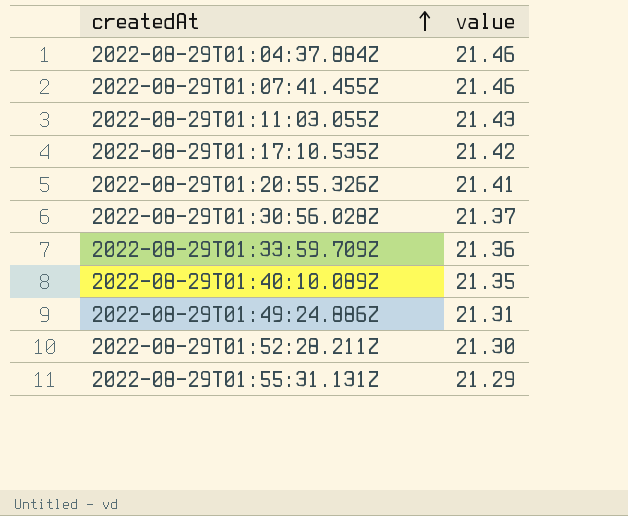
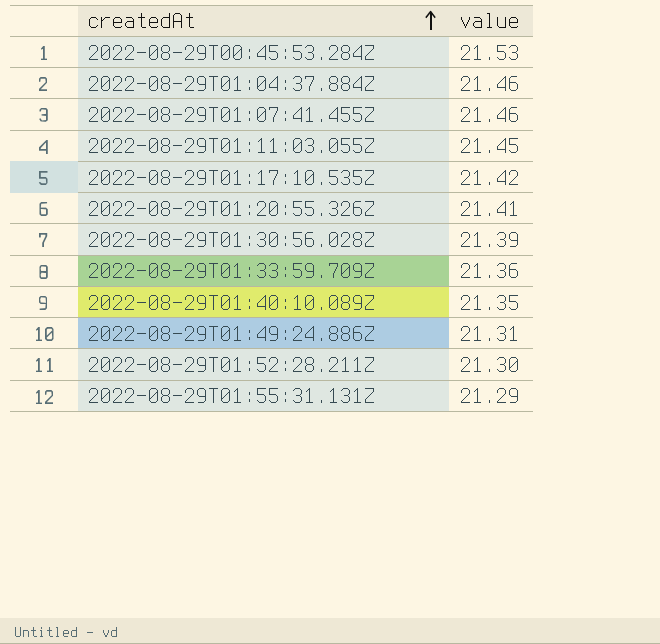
row 2022-08-29T00:45:53.284Z: none -> 21.53
2022-08-29T01:11:03.055Z | value: 21.43 -> 21.45
2022-08-29T01:30:56.028Z | value: 21.37 -> 21.39

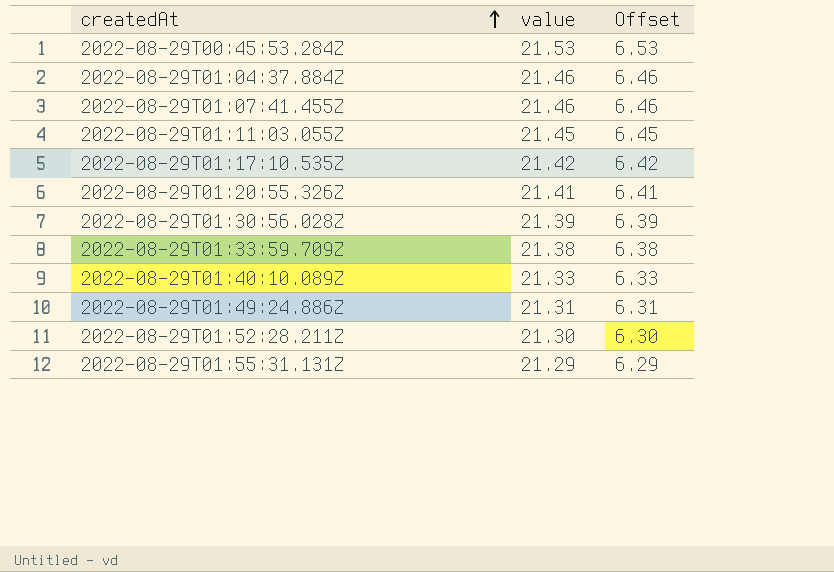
column Offset | formula: none -> [value] - 15
2022-08-29T01:33:59.709Z | value: 21.36 -> 21.38
2022-08-29T01:40:10.089Z | value: 21.35 -> 21.33

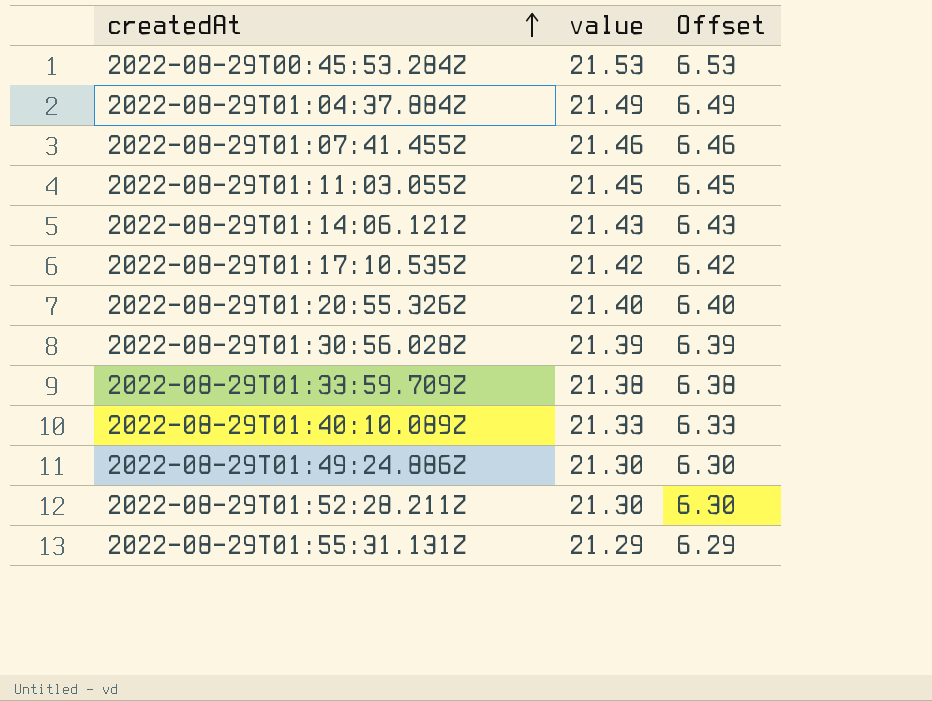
2022-08-29T01:04:37.884Z | value: 21.46 -> 21.49
2022-08-29T01:04:37.884Z | Offset: 6.46 -> 6.49
row 2022-08-29T01:14:06.121Z: none -> 21.43 | 6.43
2022-08-29T01:20:55.326Z | value: 21.41 -> 21.40
2022-08-29T01:20:55.326Z | Offset: 6.41 -> 6.40
2022-08-29T01:49:24.886Z | value: 21.31 -> 21.30
2022-08-29T01:49:24.886Z | Offset: 6.31 -> 6.30

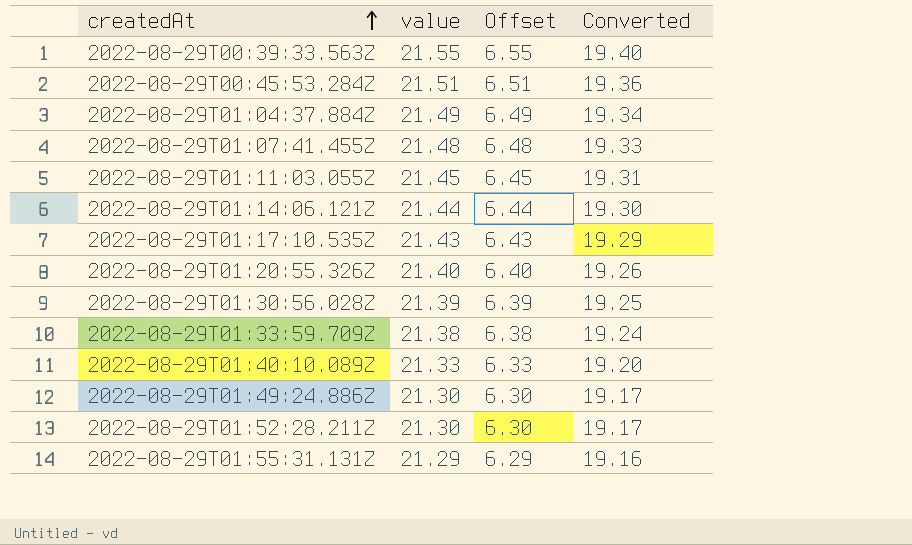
column Converted | formula: none -> [value] * 0.9
row 2022-08-29T00:39:33.563Z: none -> 21.55 | 6.55 | 19.40
2022-08-29T00:45:53.284Z | value: 21.53 -> 21.51
2022-08-29T00:45:53.284Z | Offset: 6.53 -> 6.51
2022-08-29T01:07:41.455Z | value: 21.46 -> 21.48
2022-08-29T01:07:41.455Z | Offset: 6.46 -> 6.48
2022-08-29T01:14:06.121Z | value: 21.43 -> 21.44
2022-08-29T01:14:06.121Z | Offset: 6.43 -> 6.44
2022-08-29T01:17:10.535Z | value: 21.42 -> 21.43
2022-08-29T01:17:10.535Z | Offset: 6.42 -> 6.43

